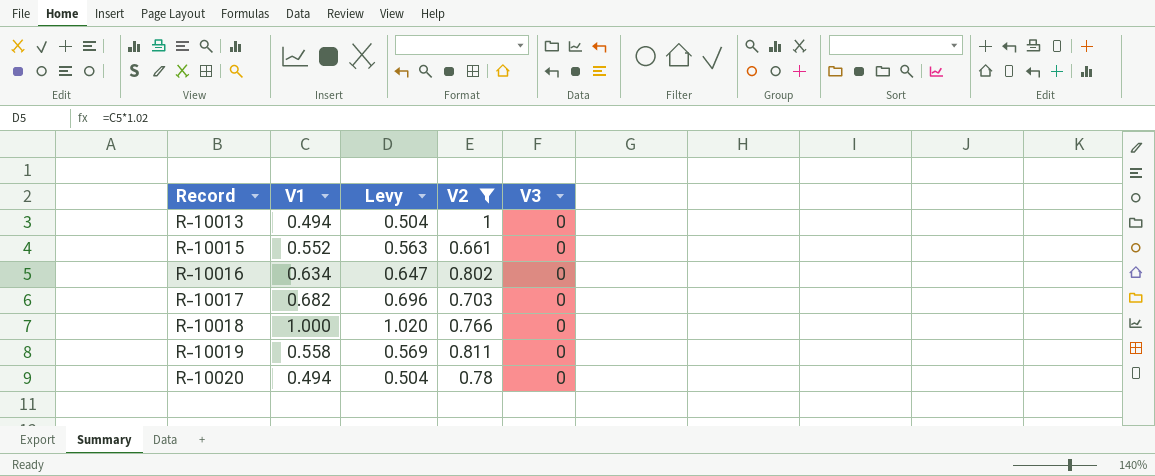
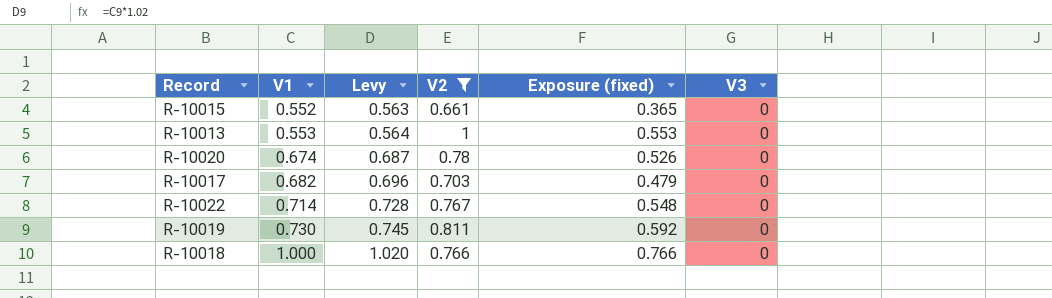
row order: Record ascending -> V1 ascending
column Exposure (fixed) | formula: none -> [V1] * [V2]
row R-10016: 0.634 | 0.647 | 0.802 | 0 -> none
R-10013 | V1: 0.494 -> 0.553
R-10013 | Levy: 0.504 -> 0.564
R-10020 | V1: 0.494 -> 0.674
R-10020 | Levy: 0.504 -> 0.687
row R-10022: none -> 0.714 | 0.728 | 0.767 | 0.548 | 0
R-10019 | V1: 0.558 -> 0.730
R-10019 | Levy: 0.569 -> 0.745

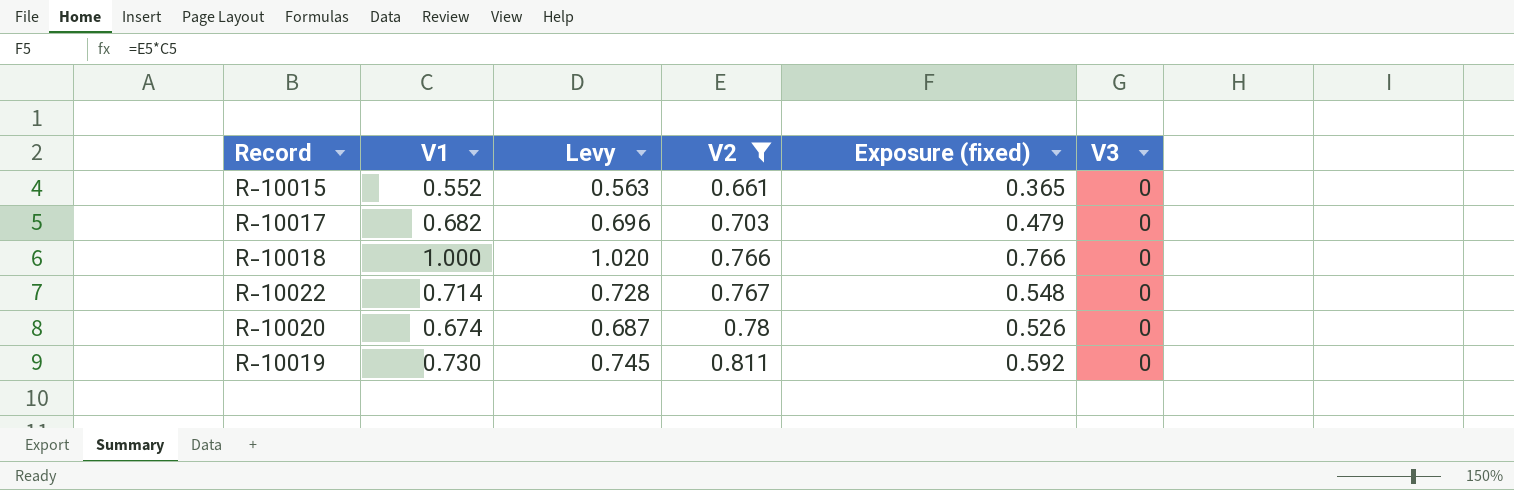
row order: V1 ascending -> V2 ascending
row R-10013: 0.553 | 0.564 | 1 | 0.553 | 0 -> none

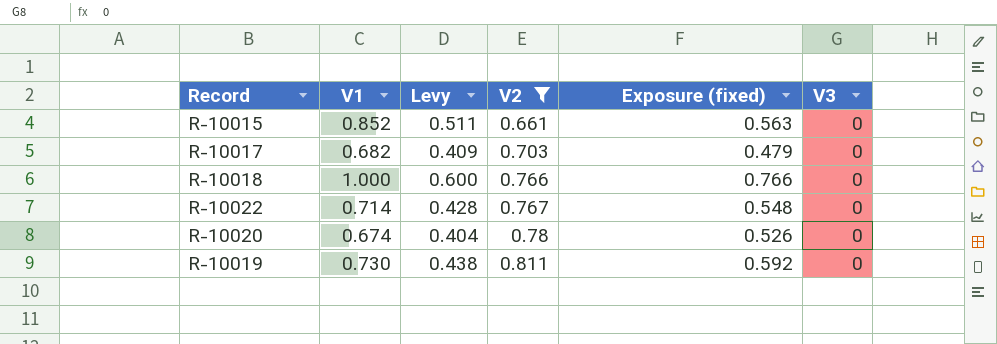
column Levy | formula: [V1] * 1.02 -> [V1] * 0.6
R-10015 | V1: 0.552 -> 0.852
R-10015 | Exposure (fixed): 0.365 -> 0.563

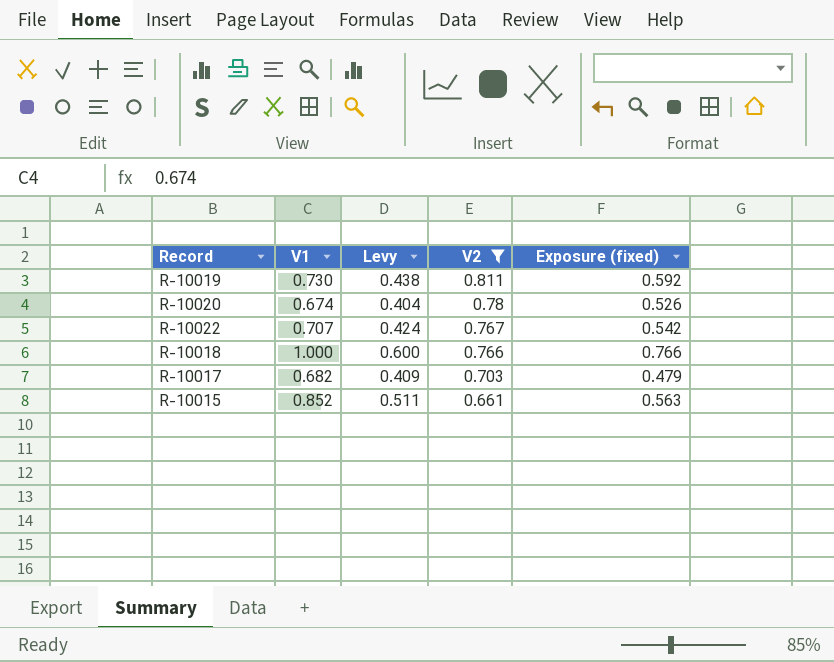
row order: V2 ascending -> V2 descending
column V3 | position: 6 -> none
R-10022 | V1: 0.714 -> 0.707
R-10022 | Levy: 0.428 -> 0.424
R-10022 | Exposure (fixed): 0.548 -> 0.542

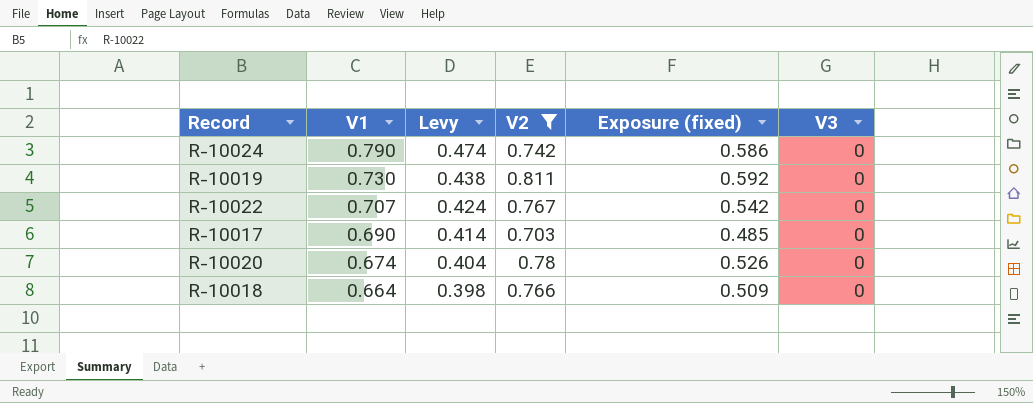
row order: V2 descending -> V1 descending
column V3 | position: none -> 6
row R-10015: 0.852 | 0.511 | 0.661 | 0.563 -> none
row R-10024: none -> 0.790 | 0.474 | 0.742 | 0.586 | 0
R-10017 | V1: 0.682 -> 0.690
R-10017 | Levy: 0.409 -> 0.414
R-10017 | Exposure (fixed): 0.479 -> 0.485
R-10018 | V1: 1.000 -> 0.664
R-10018 | Levy: 0.600 -> 0.398
R-10018 | Exposure (fixed): 0.766 -> 0.509

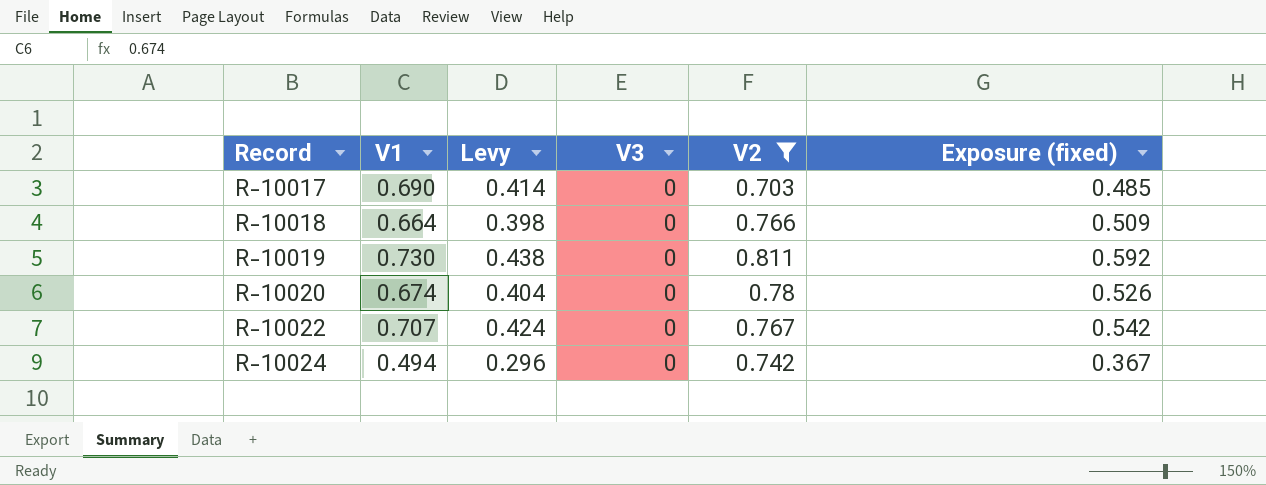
row order: V1 descending -> Record ascending
column V3 | position: 6 -> 4
R-10024 | V1: 0.790 -> 0.494
R-10024 | Levy: 0.474 -> 0.296
R-10024 | Exposure (fixed): 0.586 -> 0.367

